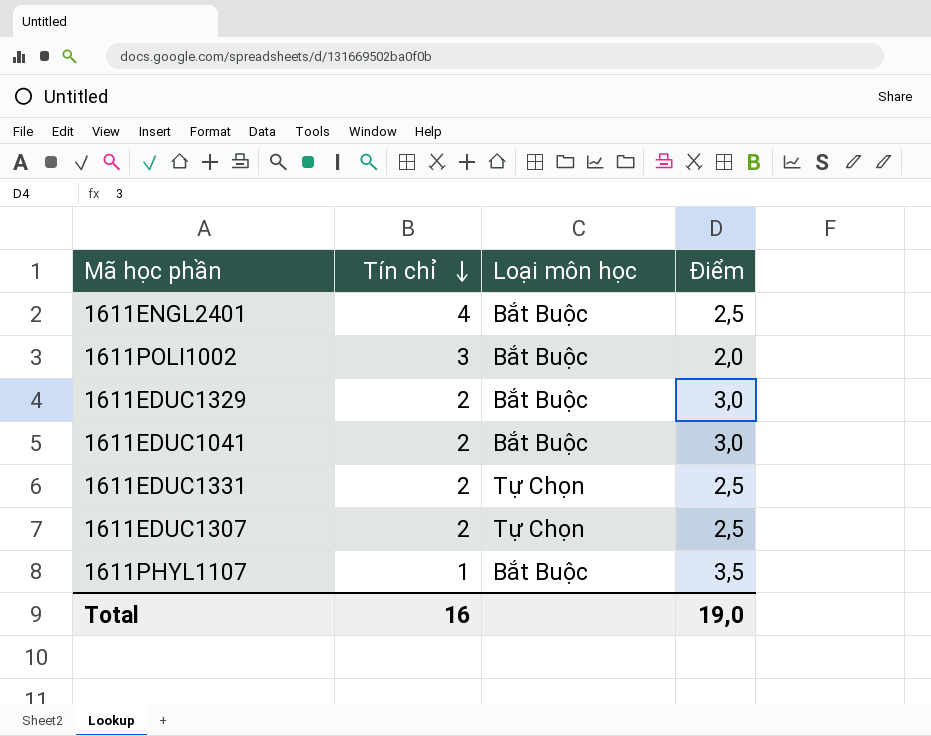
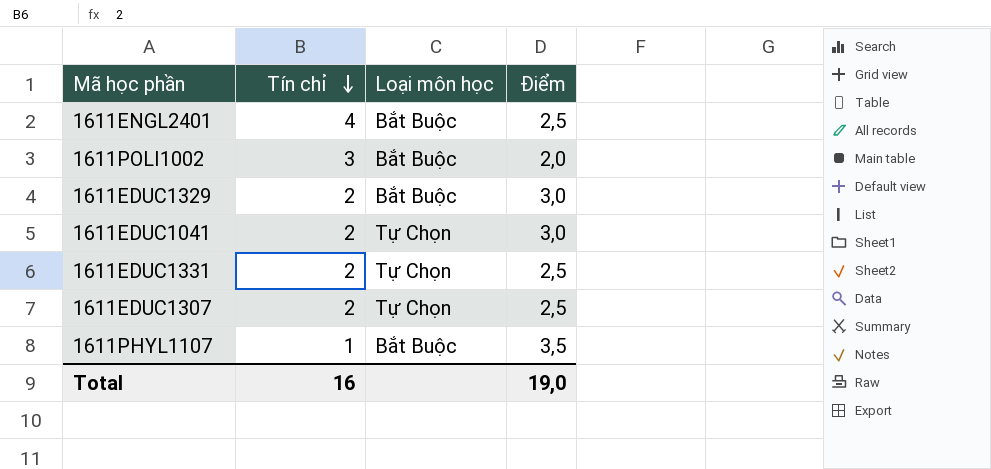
1611EDUC1041 | Loại môn học: Bắt Buộc -> Tự Chọn

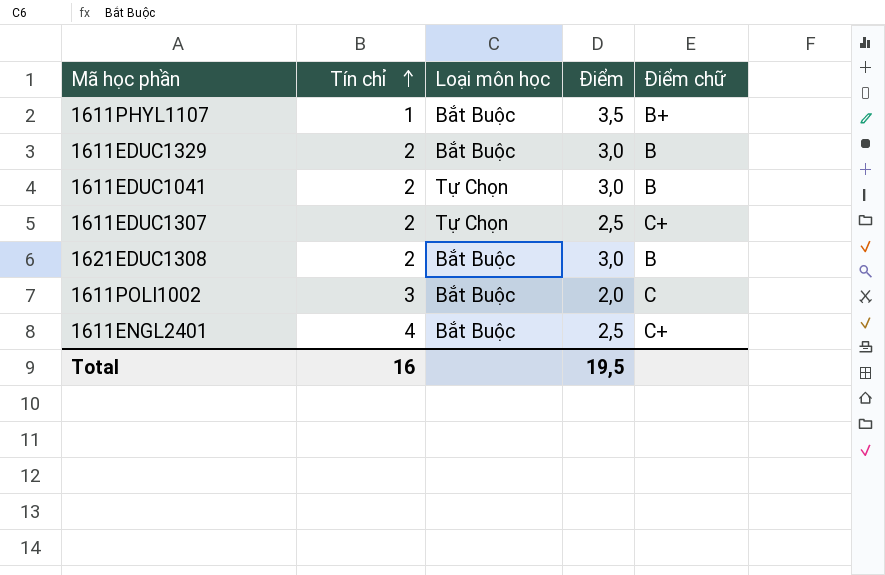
row order: Tín chỉ descending -> Tín chỉ ascending
column Điểm chữ | position: none -> 5
row 1611EDUC1331: 2 | Tự Chọn | 2,5 -> none
row 1621EDUC1308: none -> 2 | Bắt Buộc | 3,0 | B
Total | Điểm: 19,0 -> 19,5

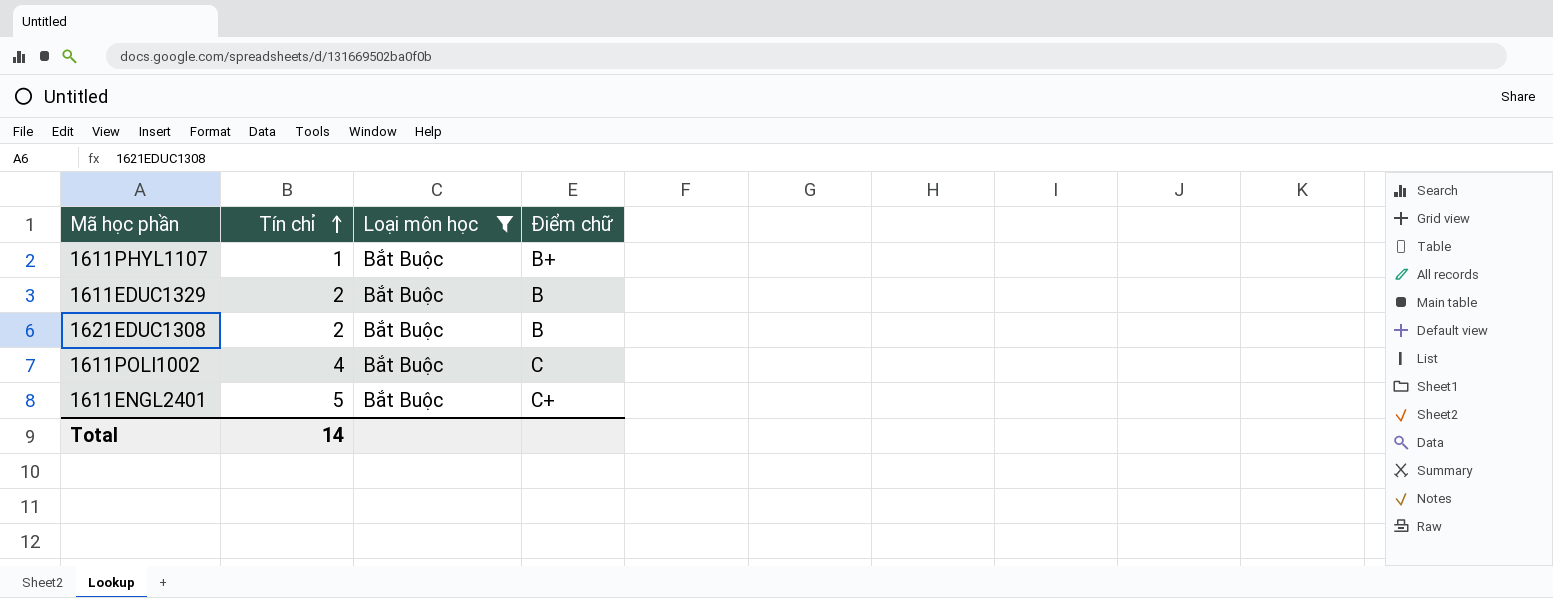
filter: none -> Loại môn học = Bắt Buộc
column Điểm | position: 4 -> none
1611POLI1002 | Tín chỉ: 3 -> 4
1611ENGL2401 | Tín chỉ: 4 -> 5
Total | Tín chỉ: 16 -> 14

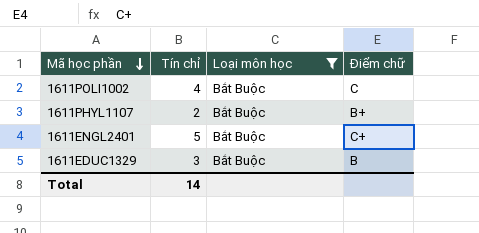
row order: Tín chỉ ascending -> Mã học phần descending
row 1621EDUC1308: 2 | Bắt Buộc | B -> none
1611PHYL1107 | Tín chỉ: 1 -> 2
1611EDUC1329 | Tín chỉ: 2 -> 3

